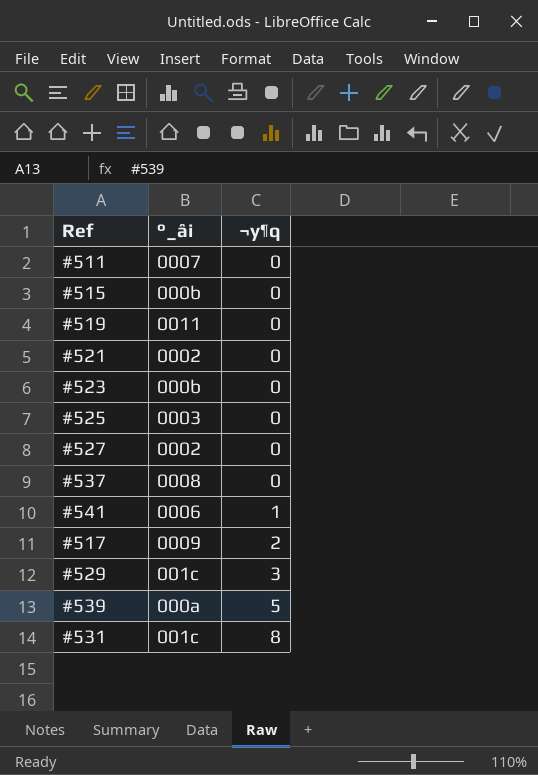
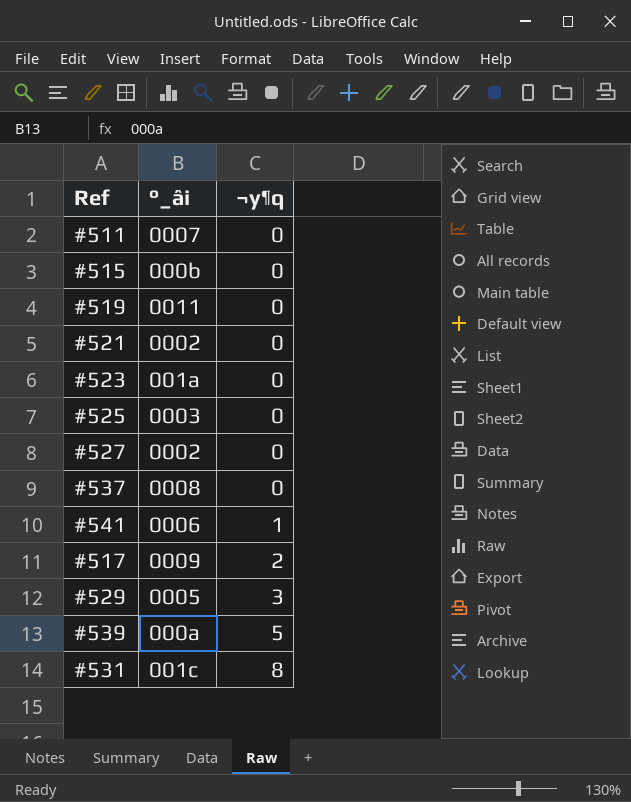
#523 | °_âi: 000b -> 001a
#529 | °_âi: 001c -> 0005

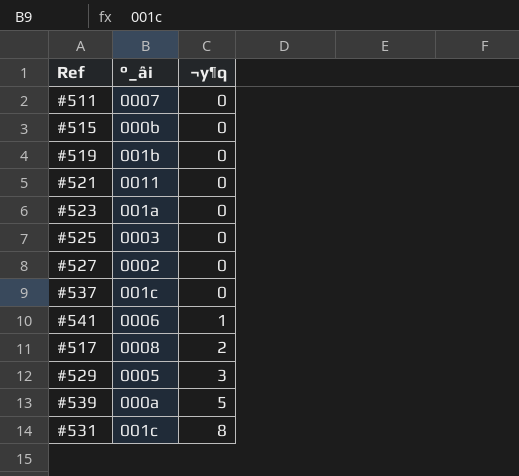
#519 | °_âi: 0011 -> 001b
#521 | °_âi: 0002 -> 0011
#537 | °_âi: 0008 -> 001c
#517 | °_âi: 0009 -> 0008

